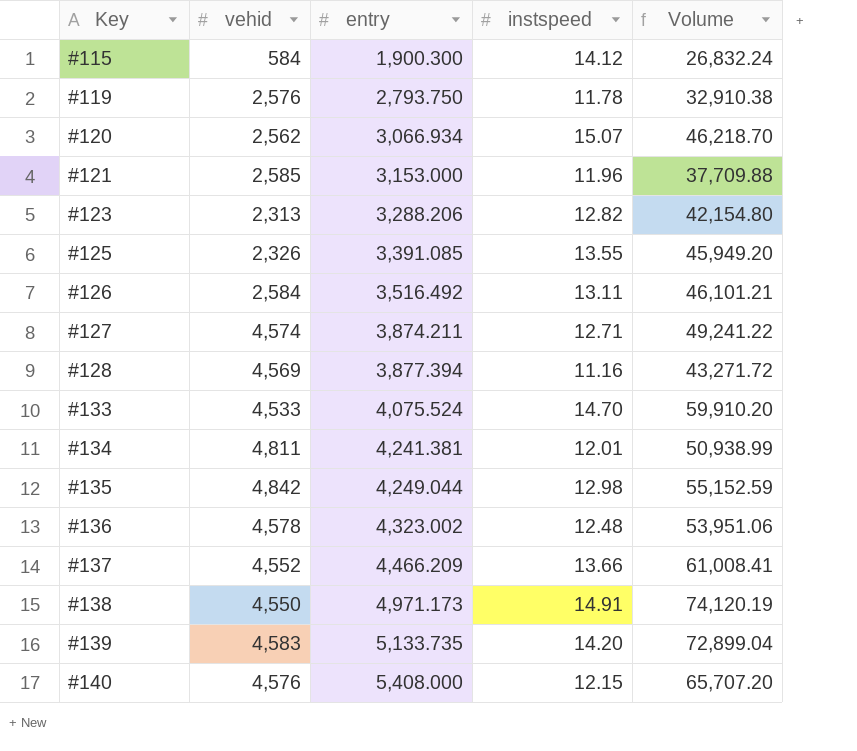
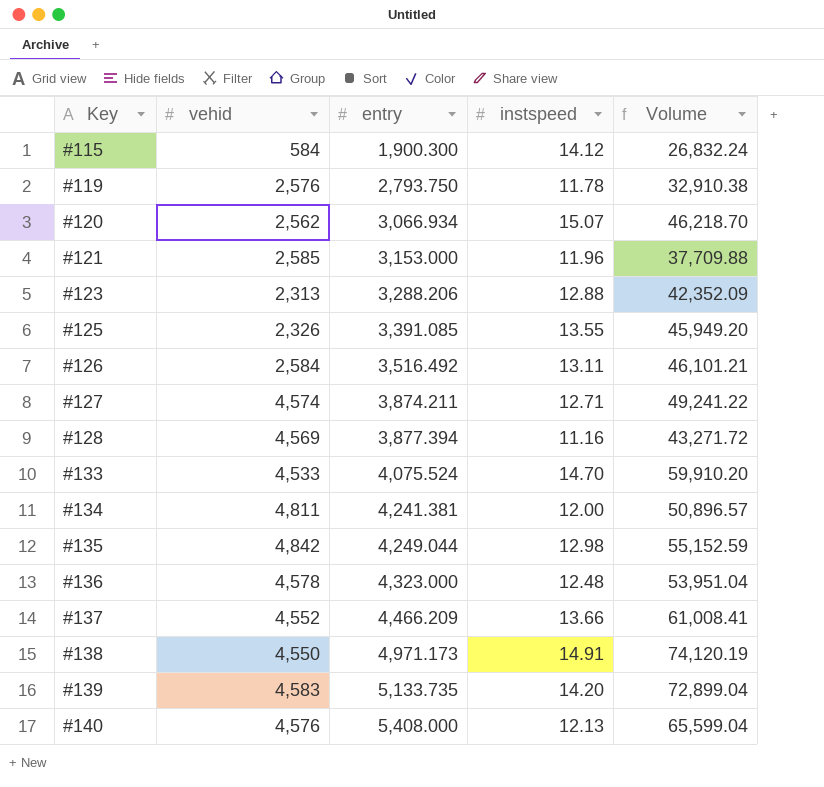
#123 | instspeed: 12.82 -> 12.88
#123 | Volume: 42,154.80 -> 42,352.09
#134 | instspeed: 12.01 -> 12.00
#134 | Volume: 50,938.99 -> 50,896.57
#136 | entry: 4,323.002 -> 4,323.000
#136 | Volume: 53,951.06 -> 53,951.04
#140 | instspeed: 12.15 -> 12.13
#140 | Volume: 65,707.20 -> 65,599.04

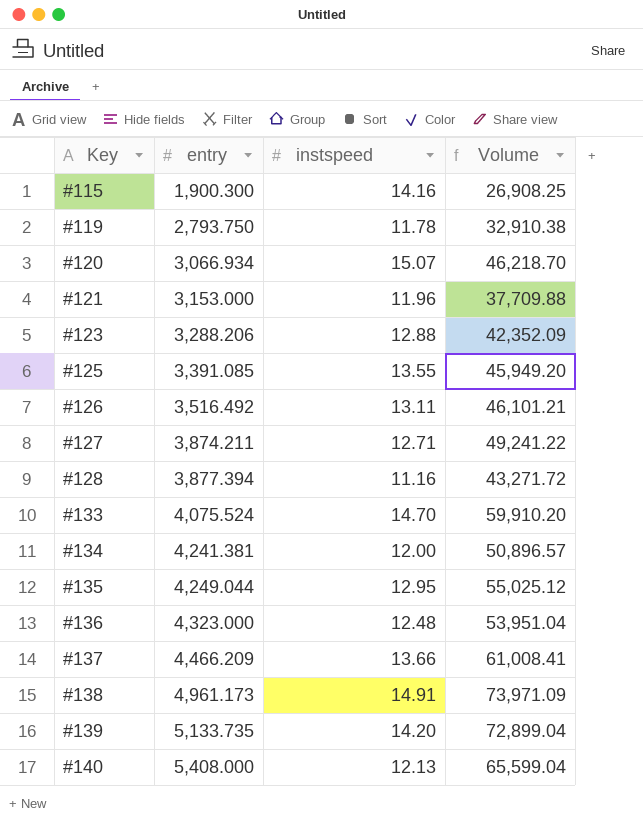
column vehid | position: 2 -> none
#115 | instspeed: 14.12 -> 14.16
#115 | Volume: 26,832.24 -> 26,908.25
#135 | instspeed: 12.98 -> 12.95
#135 | Volume: 55,152.59 -> 55,025.12
#138 | entry: 4,971.173 -> 4,961.173
#138 | Volume: 74,120.19 -> 73,971.09

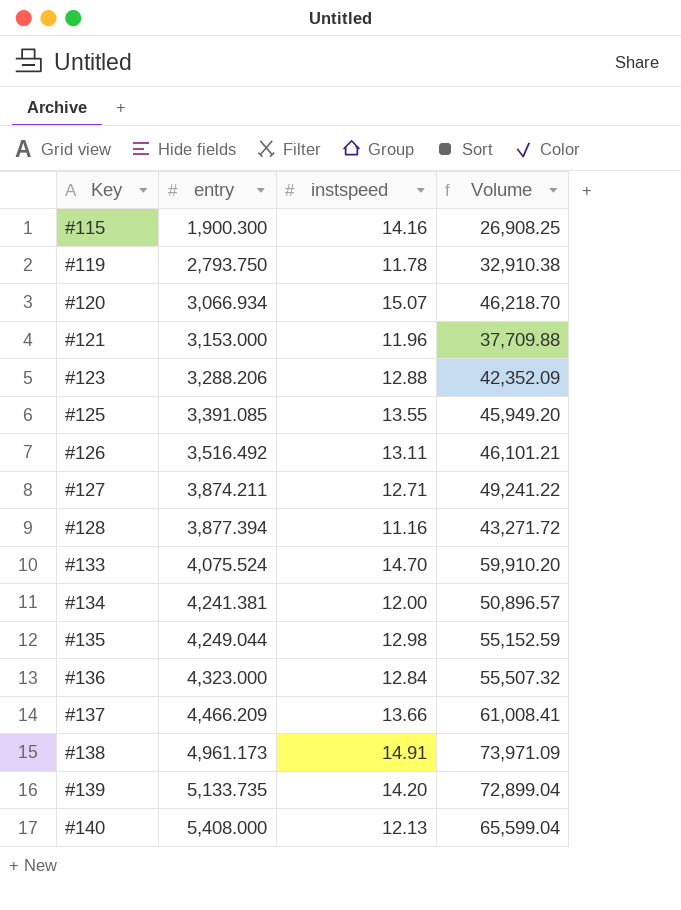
#135 | instspeed: 12.95 -> 12.98
#135 | Volume: 55,025.12 -> 55,152.59
#136 | instspeed: 12.48 -> 12.84
#136 | Volume: 53,951.04 -> 55,507.32

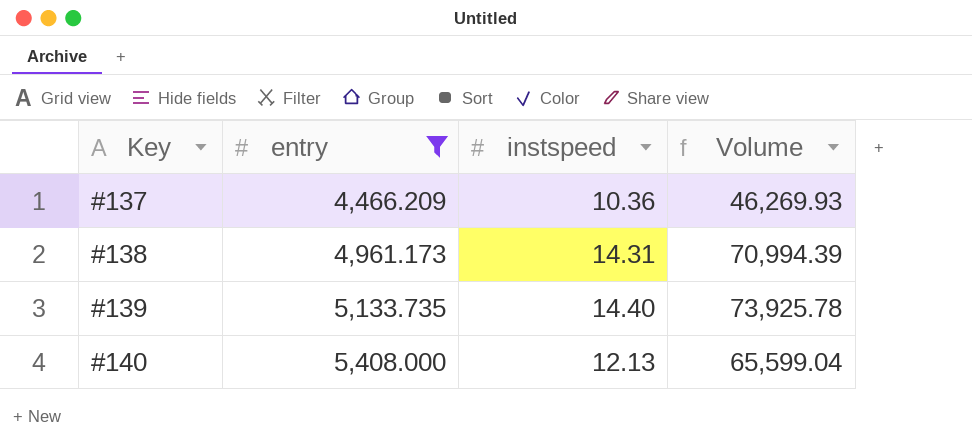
filter: none -> entry >= 4,466.209
#137 | instspeed: 13.66 -> 10.36
#137 | Volume: 61,008.41 -> 46,269.93
#138 | instspeed: 14.91 -> 14.31
#138 | Volume: 73,971.09 -> 70,994.39
#139 | instspeed: 14.20 -> 14.40
#139 | Volume: 72,899.04 -> 73,925.78

